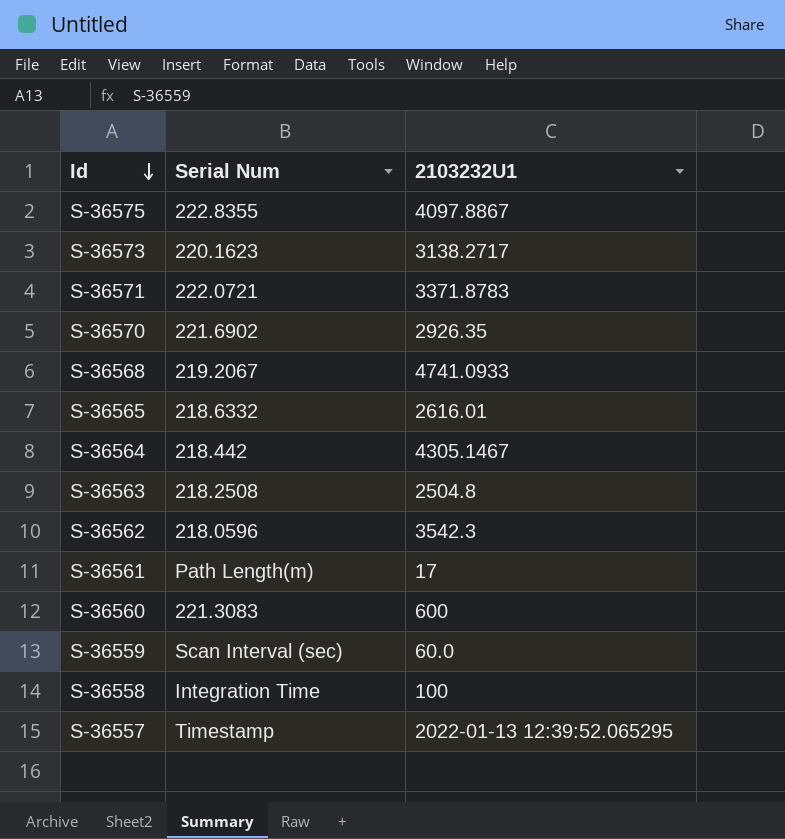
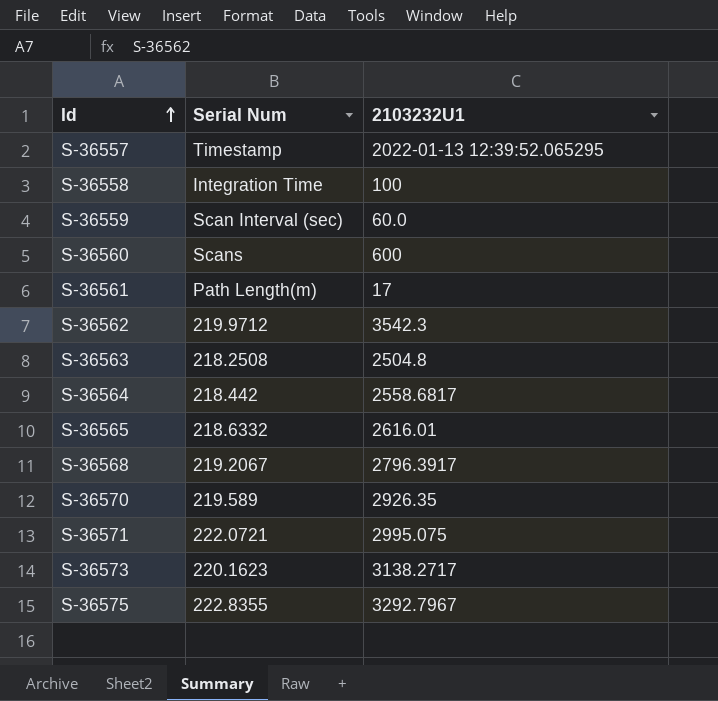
row order: Id descending -> Id ascending
S-36560 | Serial Num: 221.3083 -> Scans
S-36562 | Serial Num: 218.0596 -> 219.9712
S-36564 | 2103232U1: 4305.1467 -> 2558.6817
S-36568 | 2103232U1: 4741.0933 -> 2796.3917
S-36570 | Serial Num: 221.6902 -> 219.589
S-36571 | 2103232U1: 3371.8783 -> 2995.075
S-36575 | 2103232U1: 4097.8867 -> 3292.7967

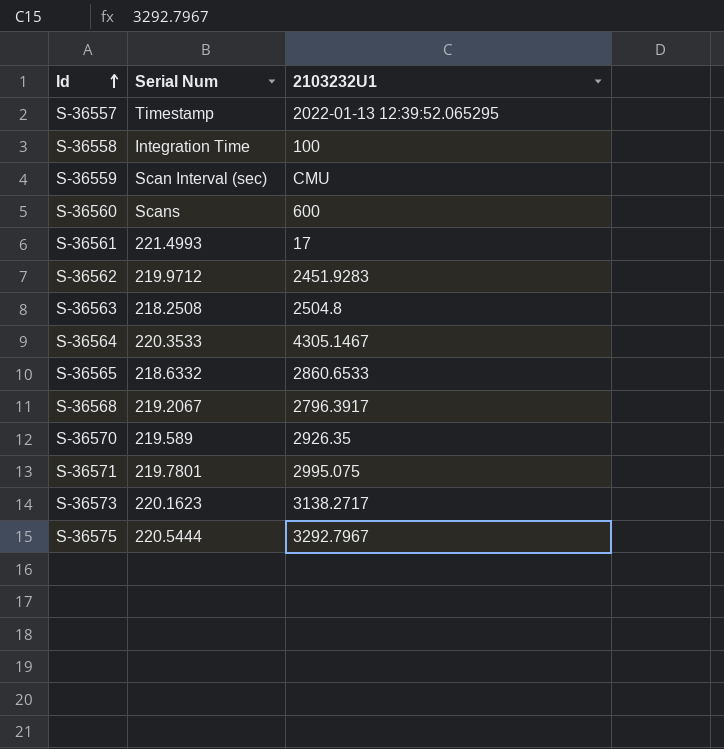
S-36559 | 2103232U1: 60.0 -> CMU
S-36561 | Serial Num: Path Length(m) -> 221.4993
S-36562 | 2103232U1: 3542.3 -> 2451.9283
S-36564 | Serial Num: 218.442 -> 220.3533
S-36564 | 2103232U1: 2558.6817 -> 4305.1467
S-36565 | 2103232U1: 2616.01 -> 2860.6533
S-36571 | Serial Num: 222.0721 -> 219.7801
S-36575 | Serial Num: 222.8355 -> 220.5444

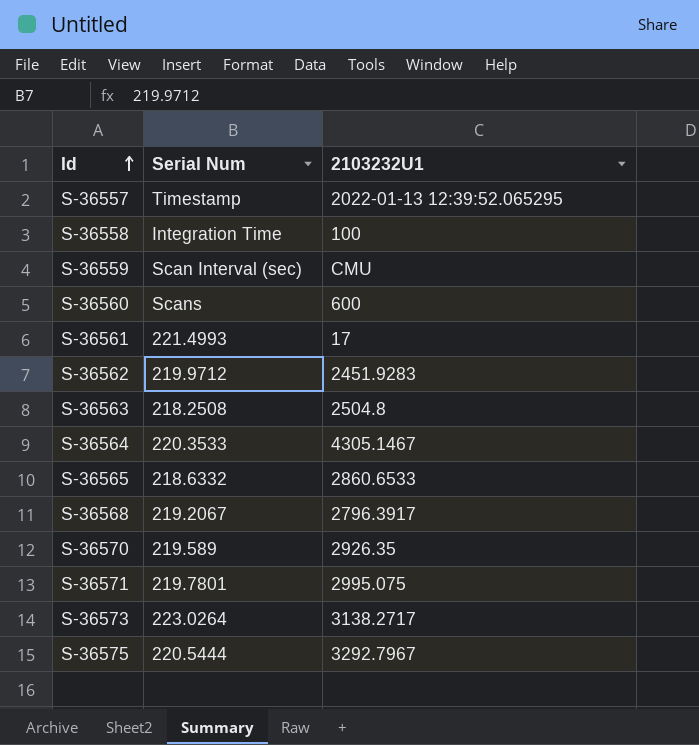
S-36573 | Serial Num: 220.1623 -> 223.0264

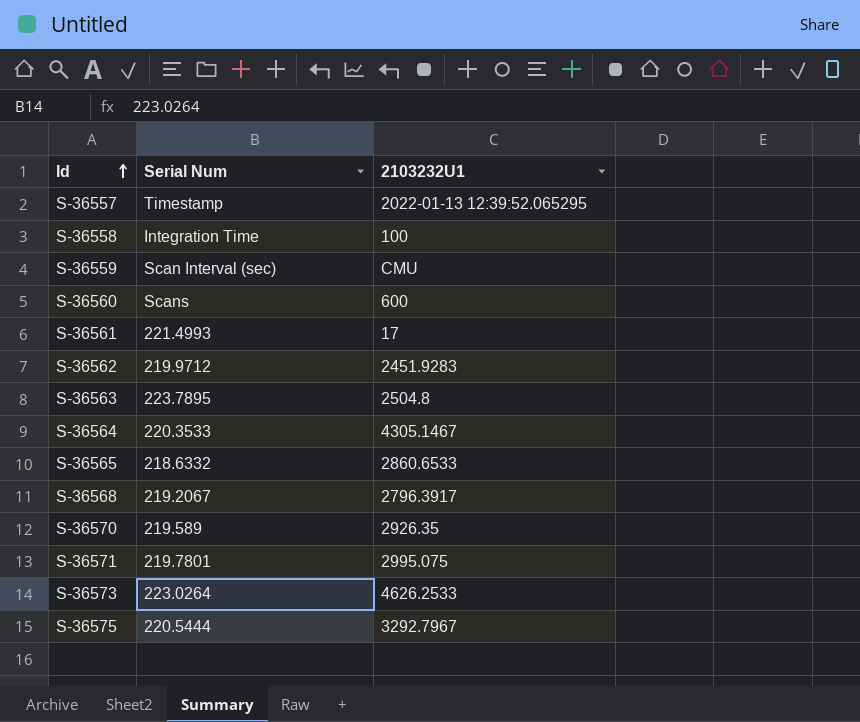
S-36563 | Serial Num: 218.2508 -> 223.7895
S-36573 | 2103232U1: 3138.2717 -> 4626.2533

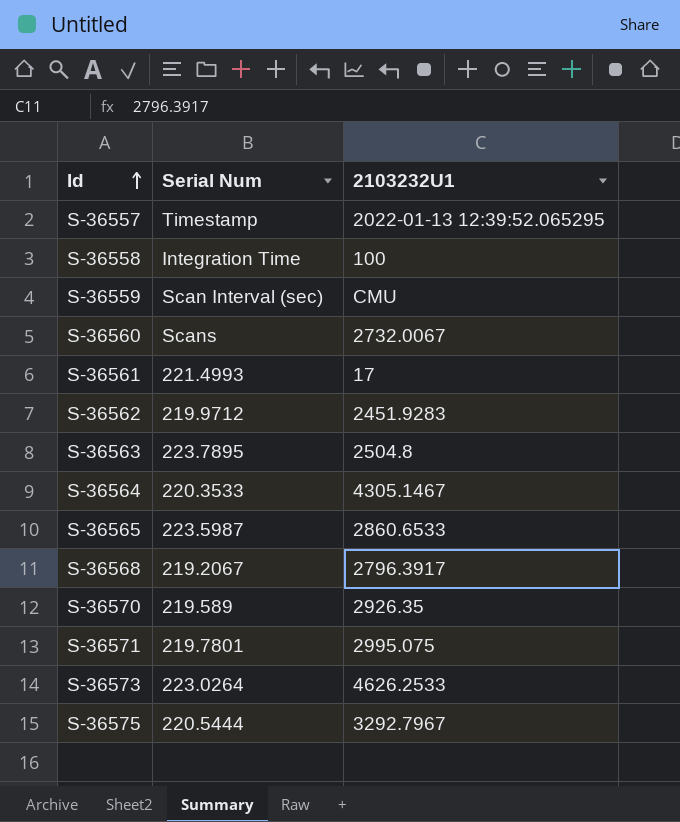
S-36560 | 2103232U1: 600 -> 2732.0067
S-36565 | Serial Num: 218.6332 -> 223.5987

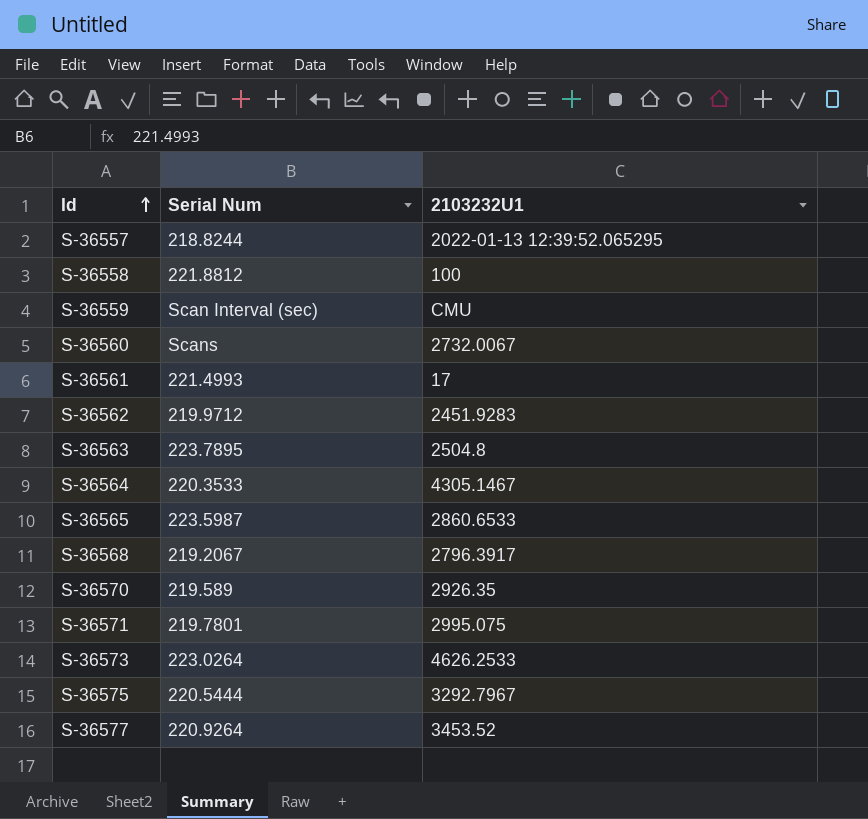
S-36557 | Serial Num: Timestamp -> 218.8244
S-36558 | Serial Num: Integration Time -> 221.8812
row S-36577: none -> 220.9264 | 3453.52

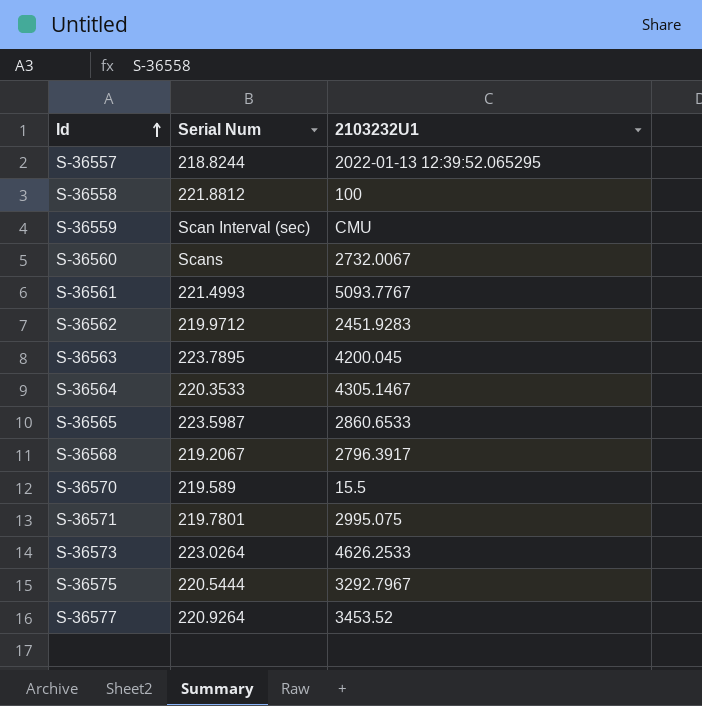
S-36561 | 2103232U1: 17 -> 5093.7767
S-36563 | 2103232U1: 2504.8 -> 4200.045
S-36570 | 2103232U1: 2926.35 -> 15.5

